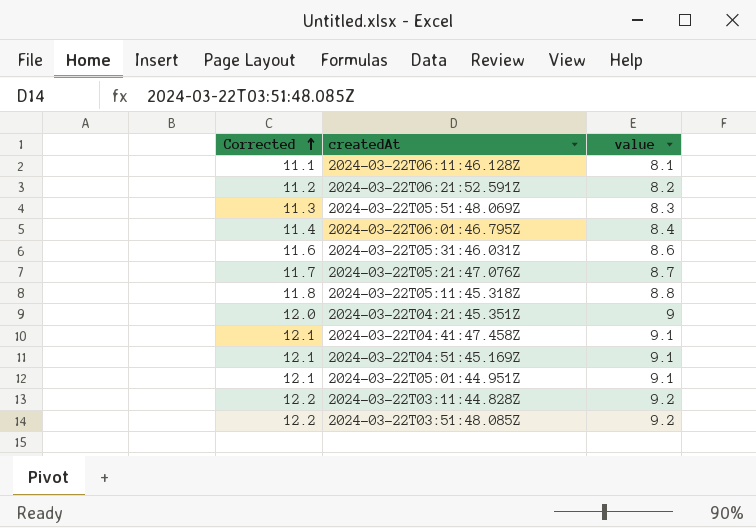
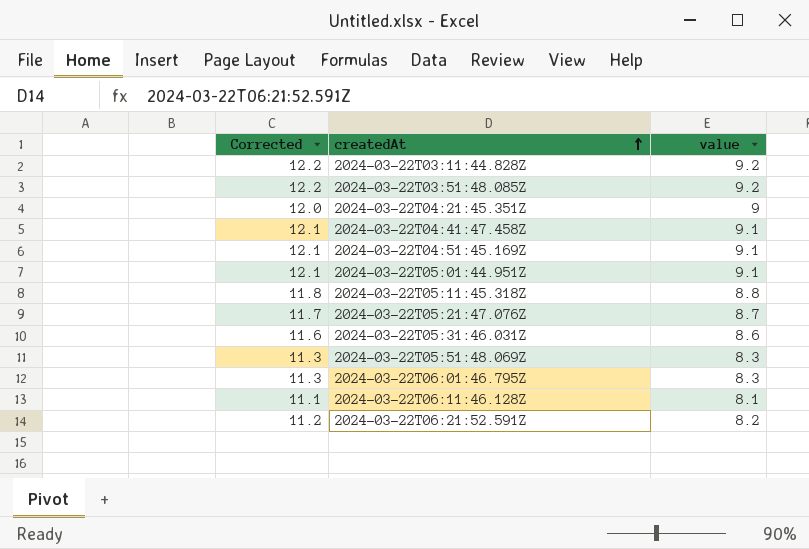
row order: Corrected ascending -> createdAt ascending
2024-03-22T06:01:46.795Z | Corrected: 11.4 -> 11.3
2024-03-22T06:01:46.795Z | value: 8.4 -> 8.3

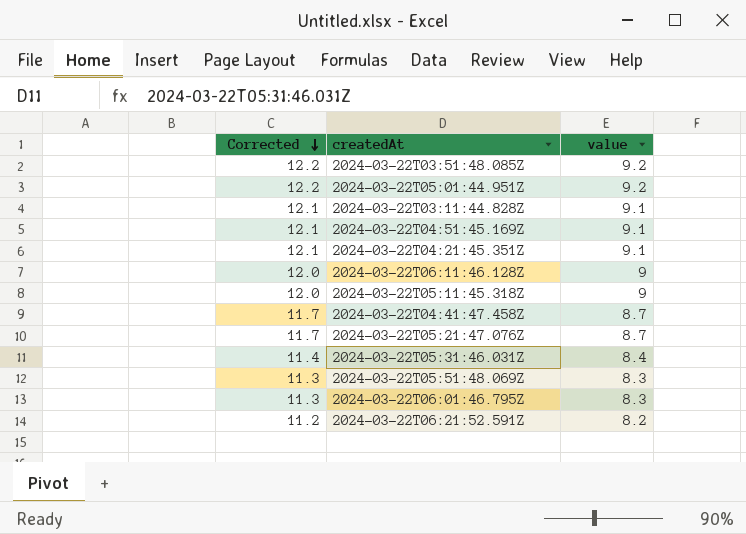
row order: createdAt ascending -> Corrected descending
2024-03-22T05:01:44.951Z | Corrected: 12.1 -> 12.2
2024-03-22T05:01:44.951Z | value: 9.1 -> 9.2
2024-03-22T03:11:44.828Z | Corrected: 12.2 -> 12.1
2024-03-22T03:11:44.828Z | value: 9.2 -> 9.1
2024-03-22T04:21:45.351Z | Corrected: 12.0 -> 12.1
2024-03-22T04:21:45.351Z | value: 9 -> 9.1
2024-03-22T06:11:46.128Z | Corrected: 11.1 -> 12.0
2024-03-22T06:11:46.128Z | value: 8.1 -> 9
2024-03-22T05:11:45.318Z | Corrected: 11.8 -> 12.0
2024-03-22T05:11:45.318Z | value: 8.8 -> 9
2024-03-22T04:41:47.458Z | Corrected: 12.1 -> 11.7
2024-03-22T04:41:47.458Z | value: 9.1 -> 8.7
2024-03-22T05:31:46.031Z | Corrected: 11.6 -> 11.4
2024-03-22T05:31:46.031Z | value: 8.6 -> 8.4

